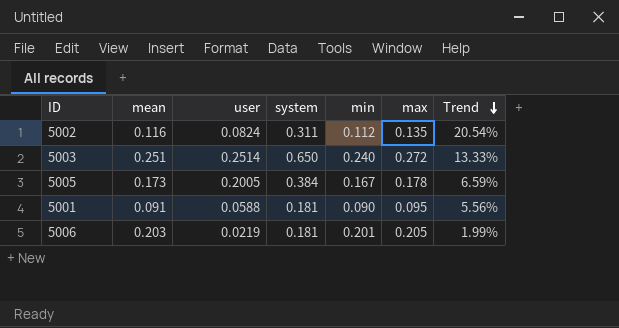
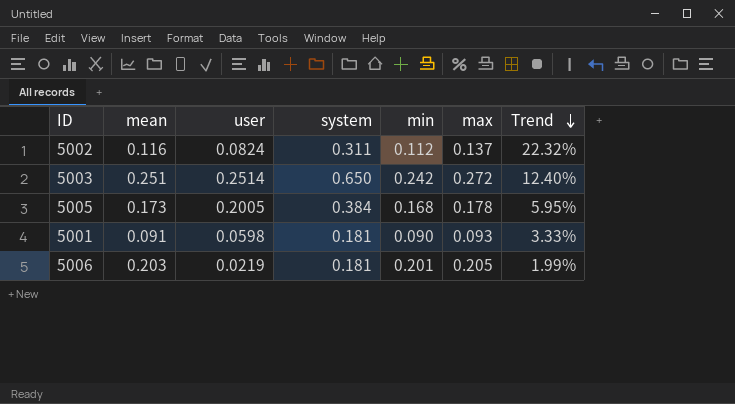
5002 | max: 0.135 -> 0.137
5002 | Trend: 20.54% -> 22.32%
5003 | min: 0.240 -> 0.242
5003 | Trend: 13.33% -> 12.40%
5005 | min: 0.167 -> 0.168
5005 | Trend: 6.59% -> 5.95%
5001 | user: 0.0588 -> 0.0598
5001 | max: 0.095 -> 0.093
5001 | Trend: 5.56% -> 3.33%

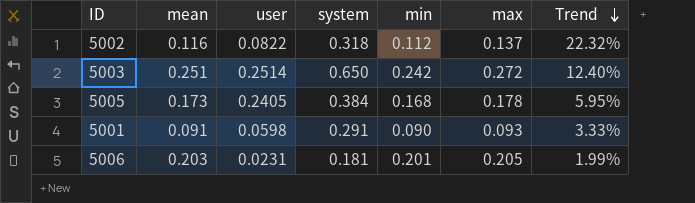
5002 | user: 0.0824 -> 0.0822
5002 | system: 0.311 -> 0.318
5005 | user: 0.2005 -> 0.2405
5001 | system: 0.181 -> 0.291
5006 | user: 0.0219 -> 0.0231

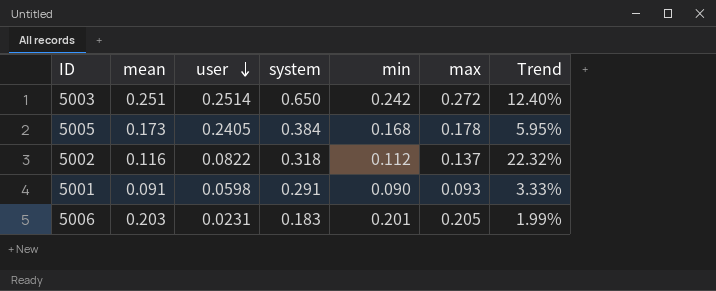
row order: Trend descending -> user descending
5006 | system: 0.181 -> 0.183

